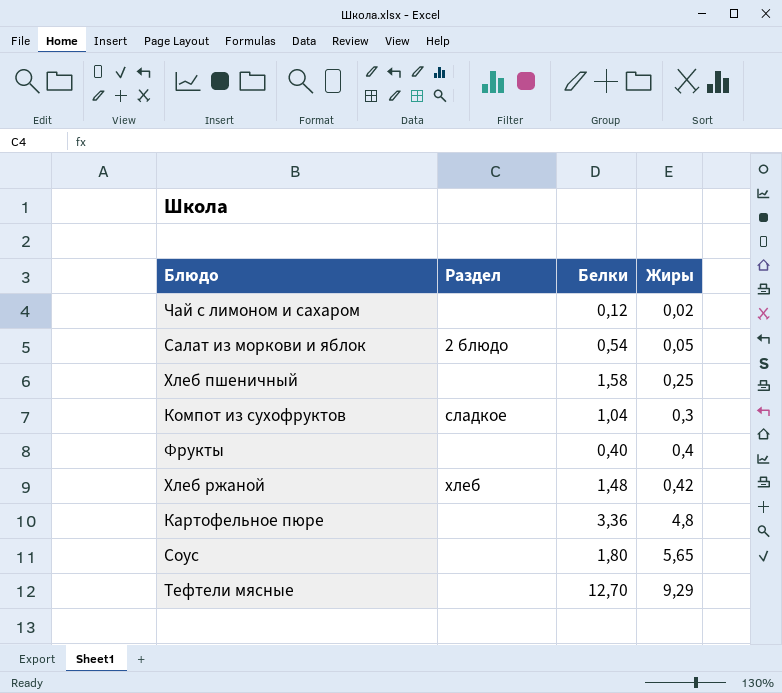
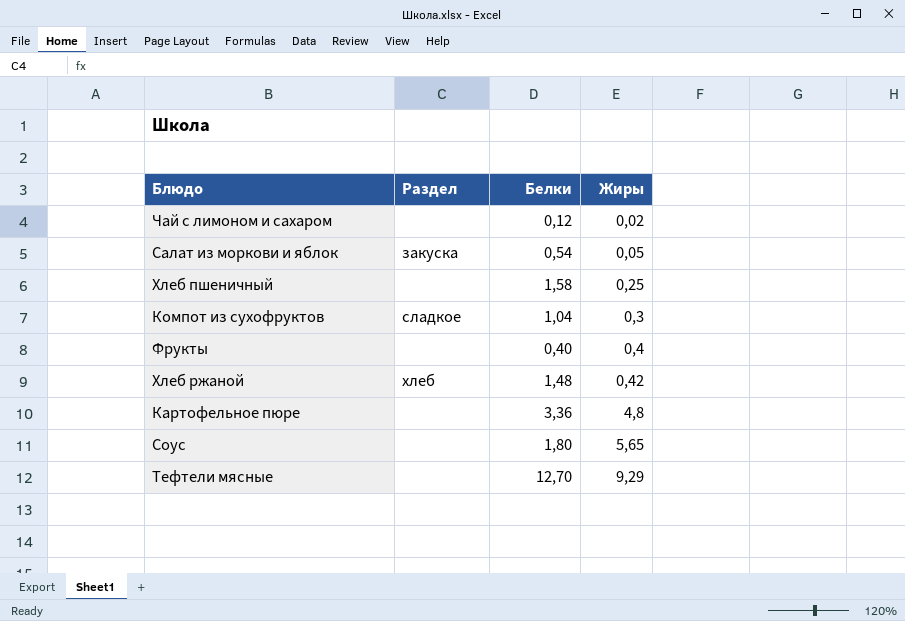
Салат из моркови и яблок | Раздел: 2 блюдо -> закуска

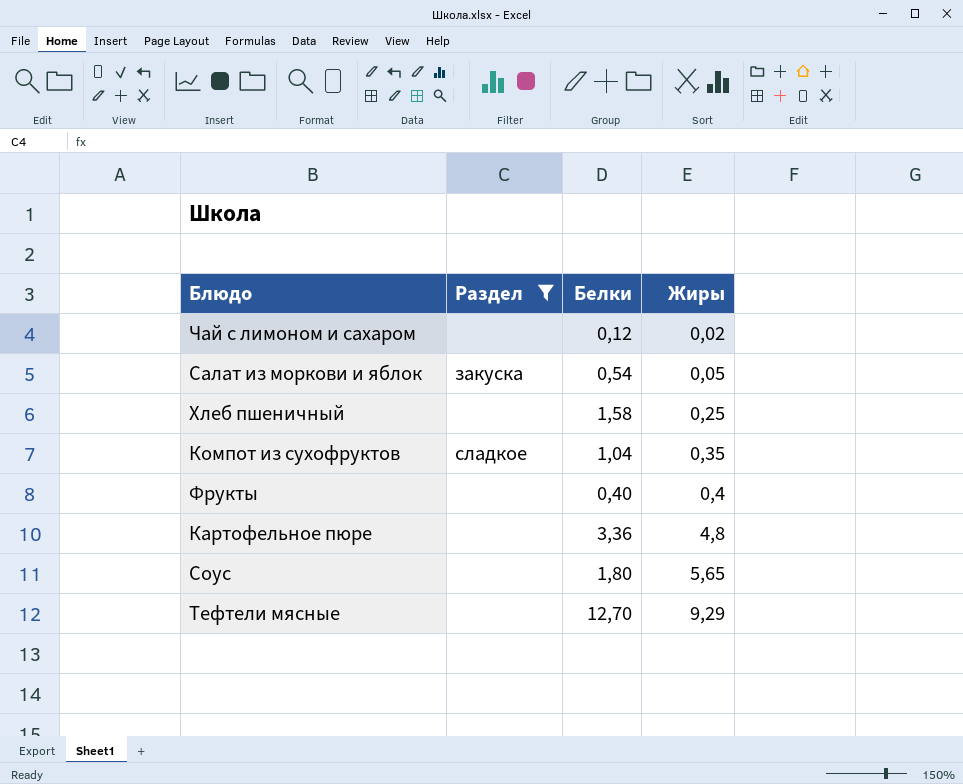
filter: none -> Раздел != хлеб
Компот из сухофруктов | Жиры: 0,3 -> 0,35

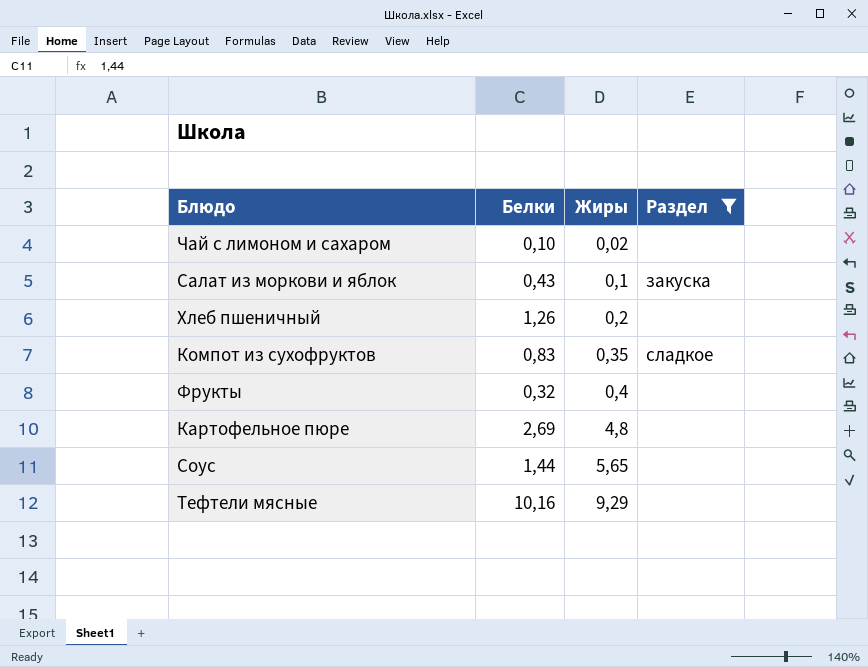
column Раздел | position: 2 -> 4
Чай с лимоном и сахаром | Белки: 0,12 -> 0,10
Салат из моркови и яблок | Белки: 0,54 -> 0,43
Салат из моркови и яблок | Жиры: 0,05 -> 0,1
Хлеб пшеничный | Белки: 1,58 -> 1,26
Хлеб пшеничный | Жиры: 0,25 -> 0,2
Компот из сухофруктов | Белки: 1,04 -> 0,83
Фрукты | Белки: 0,40 -> 0,32
Картофельное пюре | Белки: 3,36 -> 2,69
Соус | Белки: 1,80 -> 1,44
Тефтели мясные | Белки: 12,70 -> 10,16

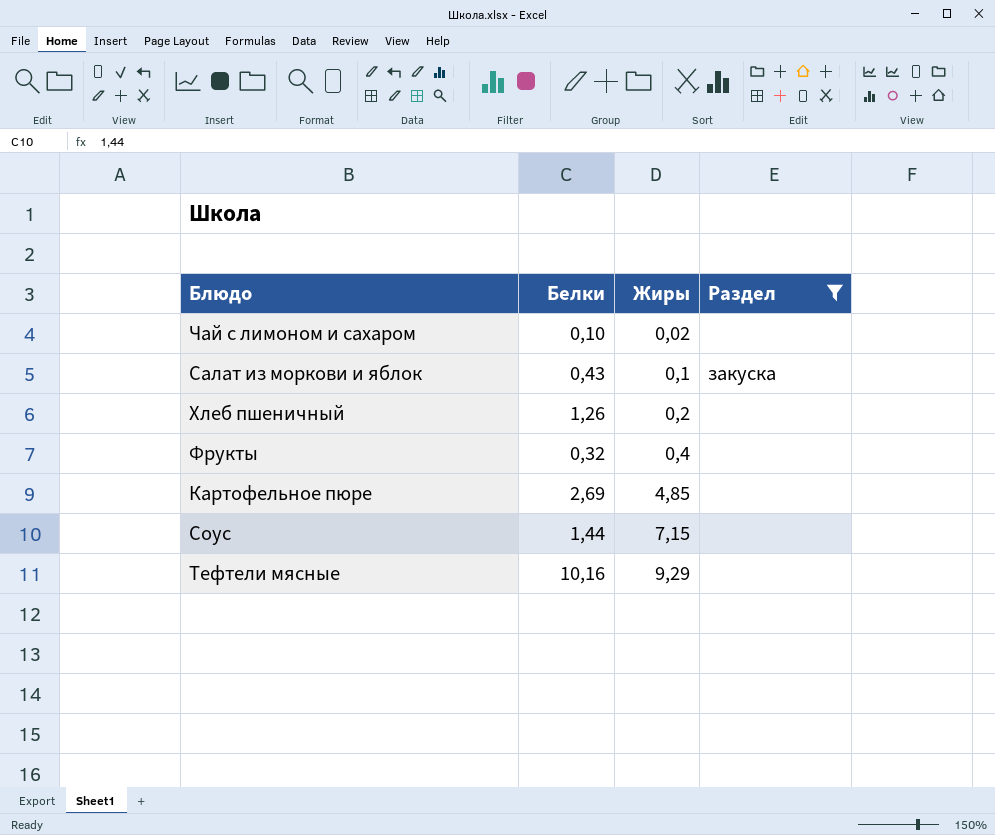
row Компот из сухофруктов: 0,83 | 0,35 | сладкое -> none
Картофельное пюре | Жиры: 4,8 -> 4,85
Соус | Жиры: 5,65 -> 7,15

